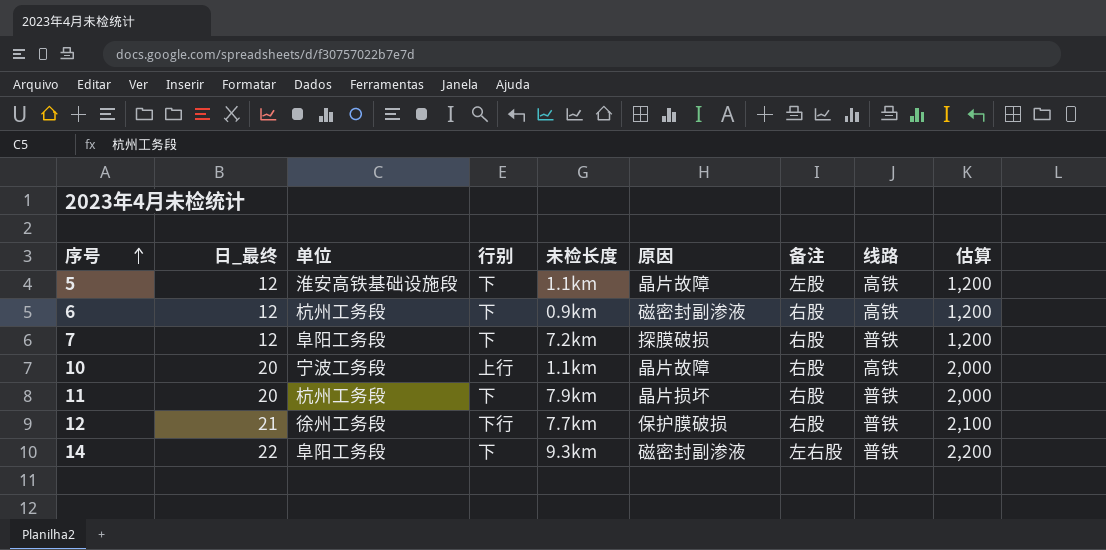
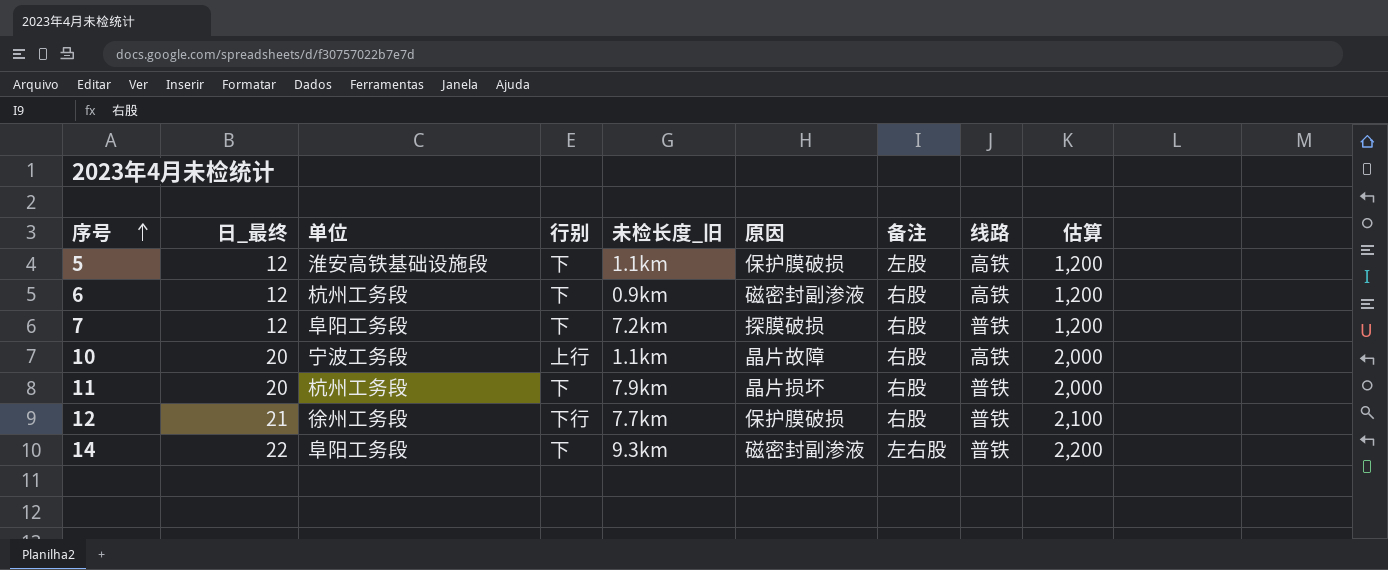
column name: 未检长度 -> 未检长度_旧
5 | 原因: 晶片故障 -> 保护膜破损

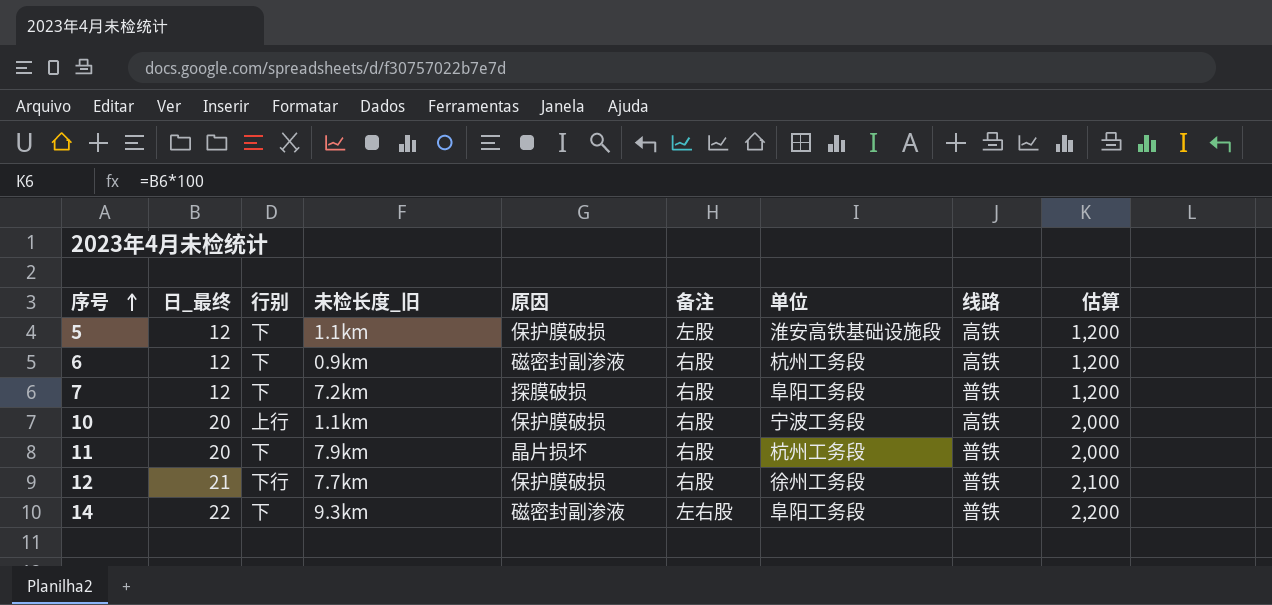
column 单位 | position: 3 -> 7
10 | 原因: 晶片故障 -> 保护膜破损

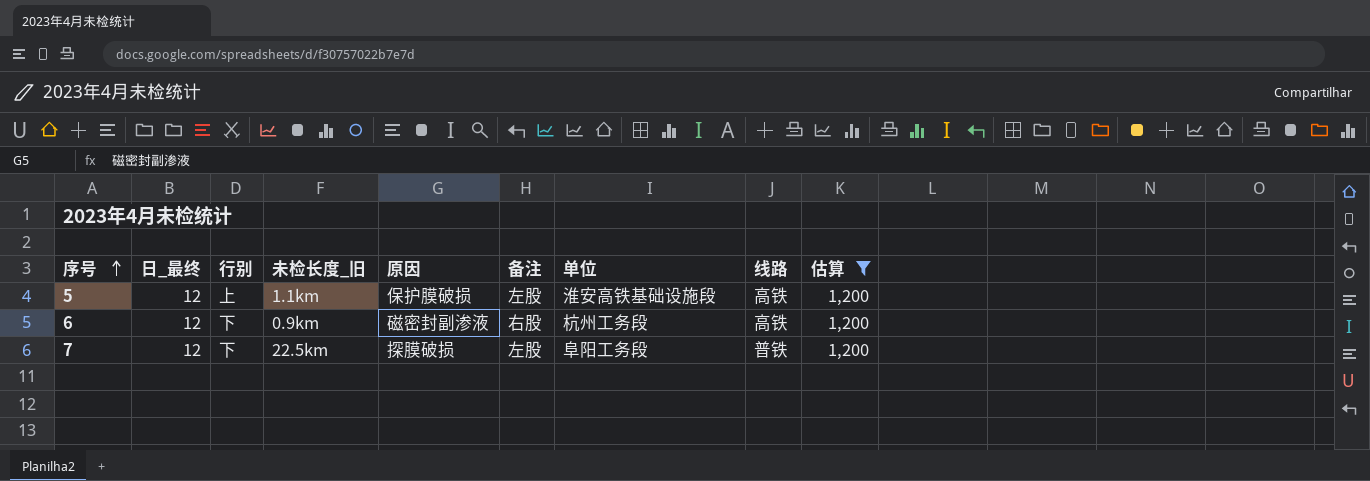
filter: none -> 估算 = 1,200
5 | 行别: 下 -> 上
7 | 未检长度_旧: 7.2km -> 22.5km
7 | 备注: 右股 -> 左股

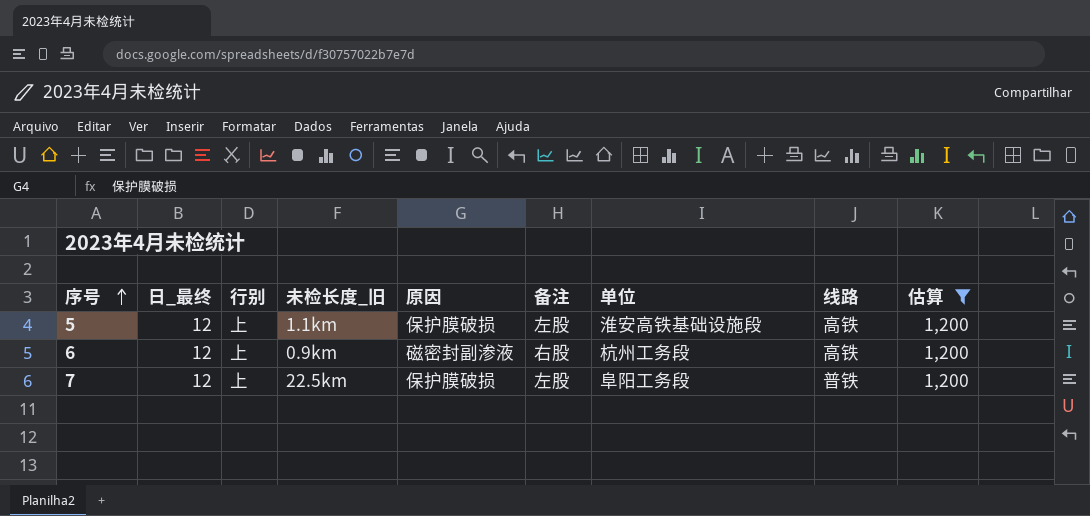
6 | 行别: 下 -> 上
7 | 行别: 下 -> 上
7 | 原因: 探膜破损 -> 保护膜破损

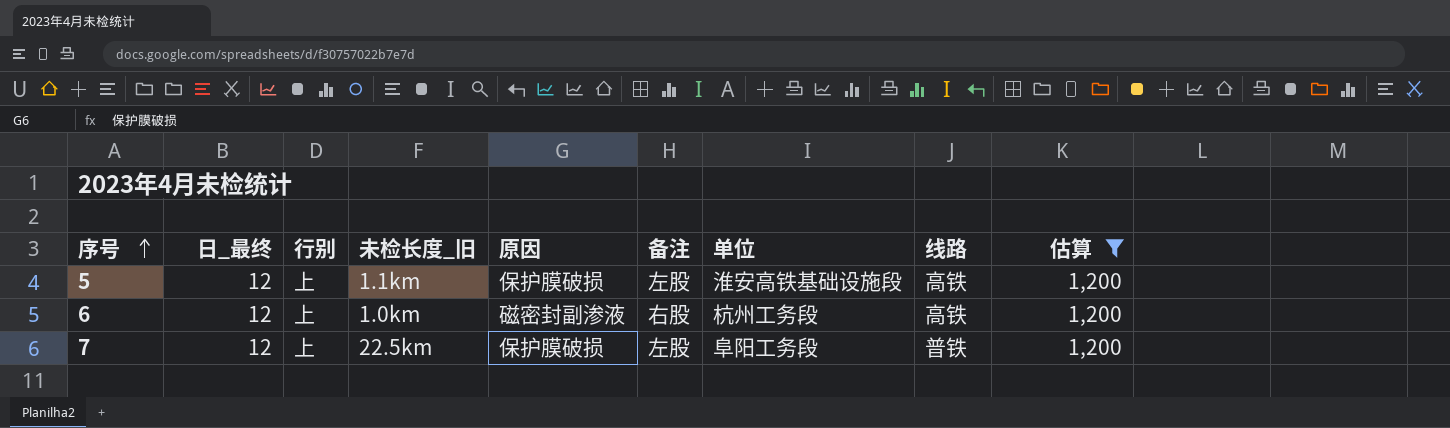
6 | 未检长度_旧: 0.9km -> 1.0km

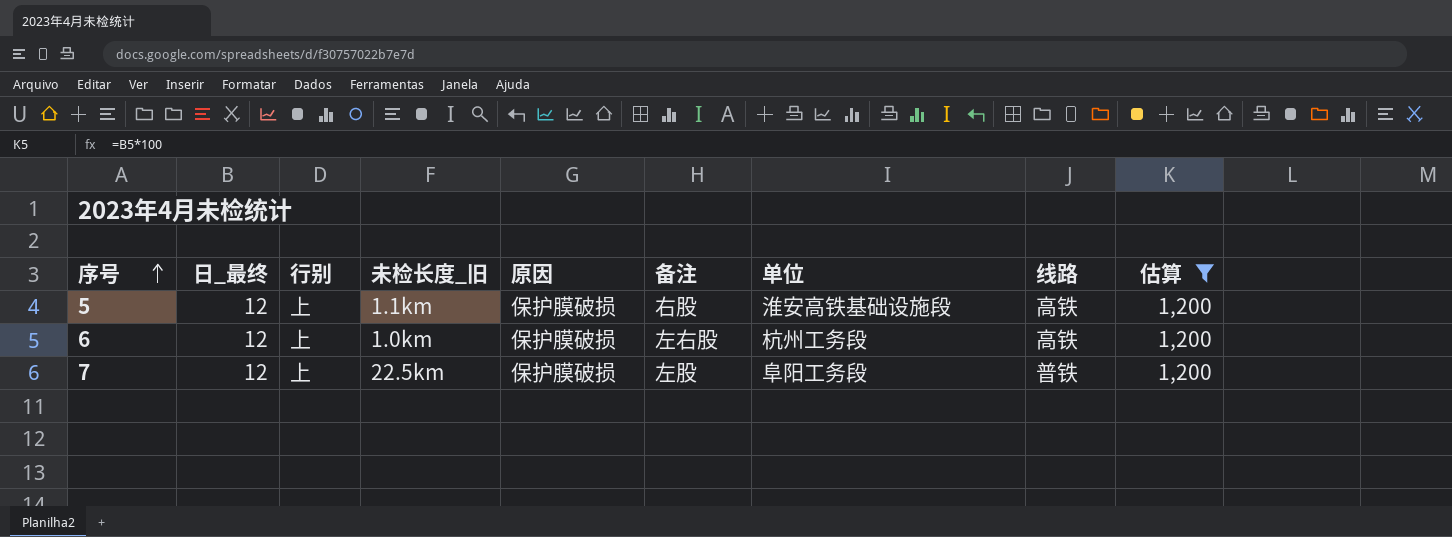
5 | 备注: 左股 -> 右股
6 | 原因: 磁密封副渗液 -> 保护膜破损
6 | 备注: 右股 -> 左右股

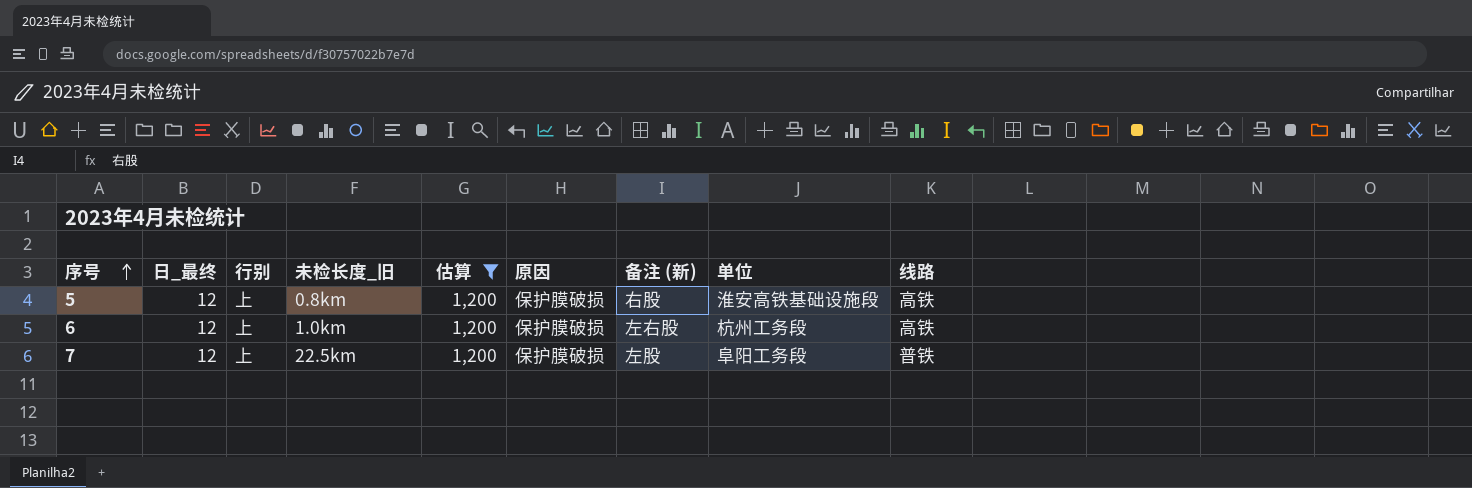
column 估算 | position: 9 -> 5
column name: 备注 -> 备注 (新)
5 | 未检长度_旧: 1.1km -> 0.8km

